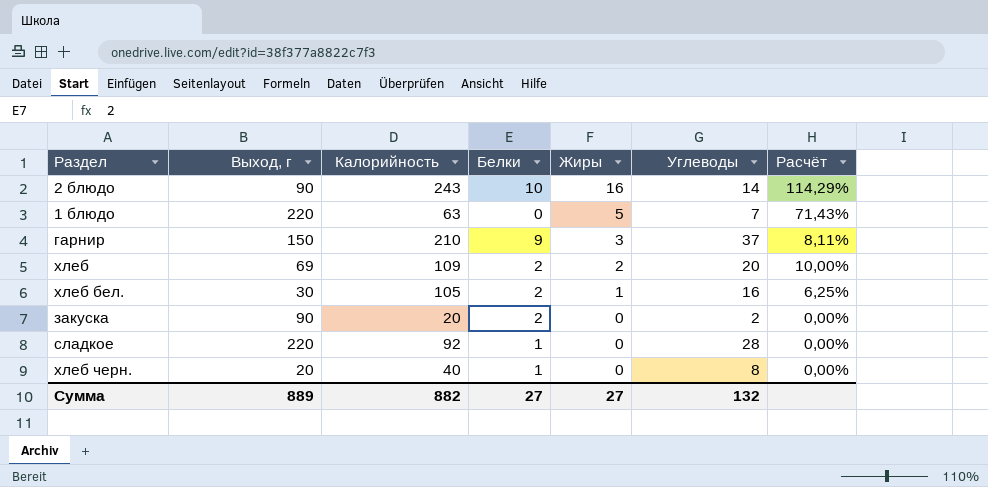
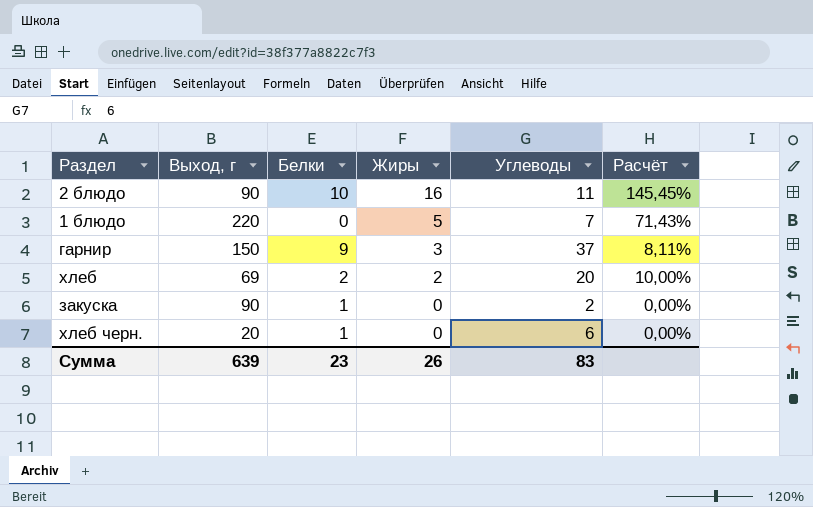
column Калорийность | position: 3 -> none
row хлеб бел.: 30 | 105 | 2 | 1 | 16 | 6,25% -> none
row сладкое: 220 | 92 | 1 | 0 | 28 | 0,00% -> none
2 блюдо | Углеводы: 14 -> 11
2 блюдо | Расчёт: 114,29% -> 145,45%
закуска | Белки: 2 -> 1
хлеб черн. | Углеводы: 8 -> 6
Сумма | Выход, г: 889 -> 639
Сумма | Белки: 27 -> 23
Сумма | Жиры: 27 -> 26
Сумма | Углеводы: 132 -> 83

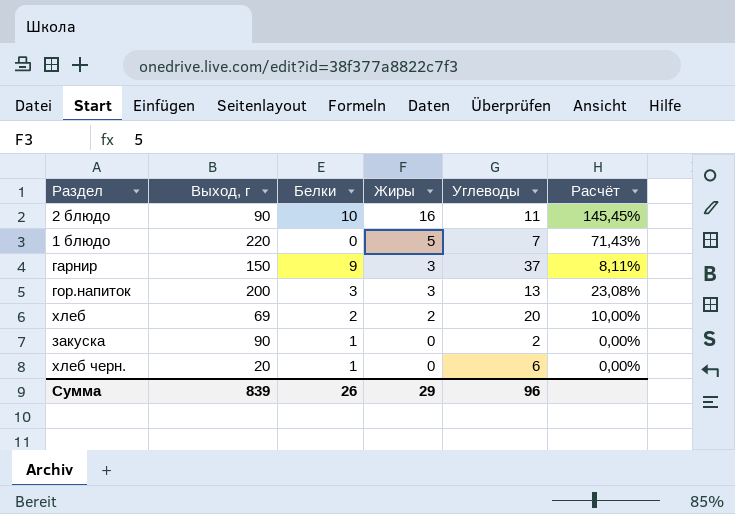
row гор.напиток: none -> 200 | 3 | 3 | 13 | 23,08%
Сумма | Выход, г: 639 -> 839
Сумма | Белки: 23 -> 26
Сумма | Жиры: 26 -> 29
Сумма | Углеводы: 83 -> 96

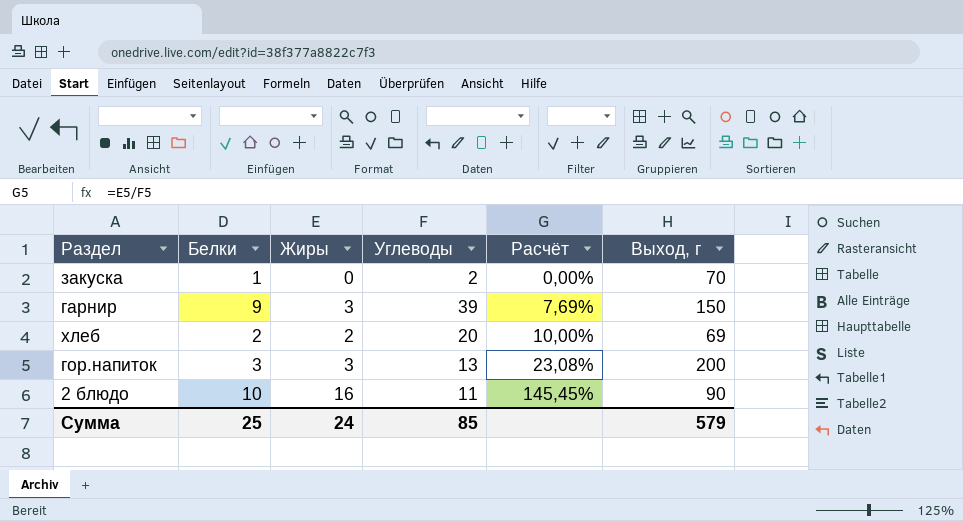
row order: Жиры descending -> Расчёт ascending
column Выход, г | position: 2 -> 6
row 1 блюдо: 220 | 0 | 5 | 7 | 71,43% -> none
row хлеб черн.: 20 | 1 | 0 | 6 | 0,00% -> none
закуска | Выход, г: 90 -> 70
гарнир | Углеводы: 37 -> 39
гарнир | Расчёт: 8,11% -> 7,69%
Сумма | Белки: 26 -> 25
Сумма | Жиры: 29 -> 24
Сумма | Углеводы: 96 -> 85
Сумма | Выход, г: 839 -> 579

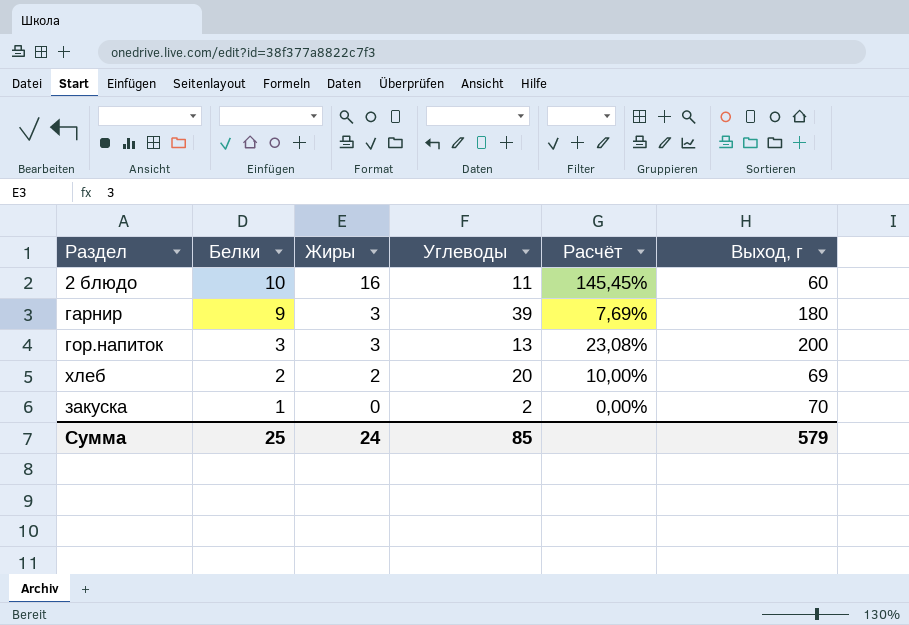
row order: Расчёт ascending -> Белки descending
2 блюдо | Выход, г: 90 -> 60
гарнир | Выход, г: 150 -> 180

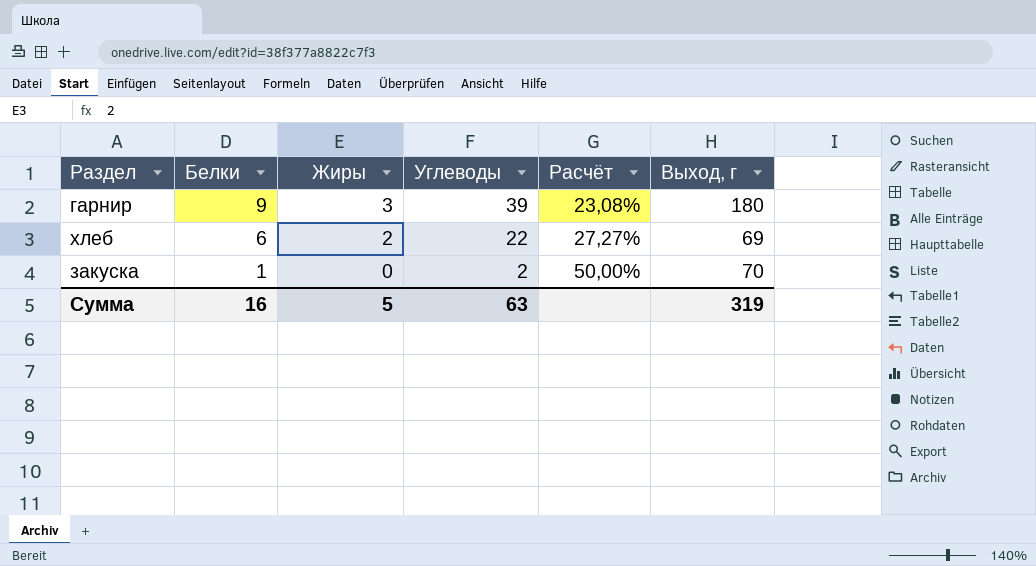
column Расчёт | formula: [Жиры] / [Углеводы] -> [Белки] / [Углеводы]
row 2 блюдо: 10 | 16 | 11 | 145,45% | 60 -> none
row гор.напиток: 3 | 3 | 13 | 23,08% | 200 -> none
хлеб | Белки: 2 -> 6
хлеб | Углеводы: 20 -> 22
Сумма | Белки: 25 -> 16
Сумма | Жиры: 24 -> 5
Сумма | Углеводы: 85 -> 63
Сумма | Выход, г: 579 -> 319

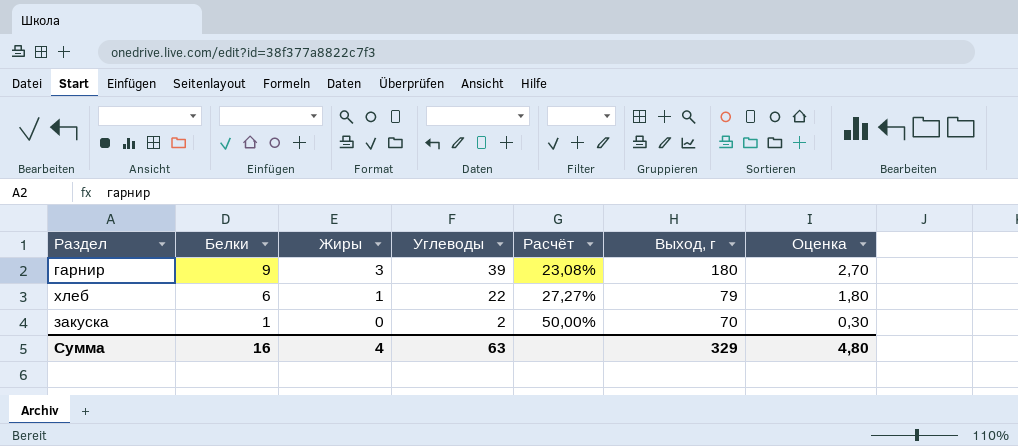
column Оценка | formula: none -> [Белки] * 0,3
хлеб | Жиры: 2 -> 1
хлеб | Выход, г: 69 -> 79
Сумма | Жиры: 5 -> 4
Сумма | Выход, г: 319 -> 329

